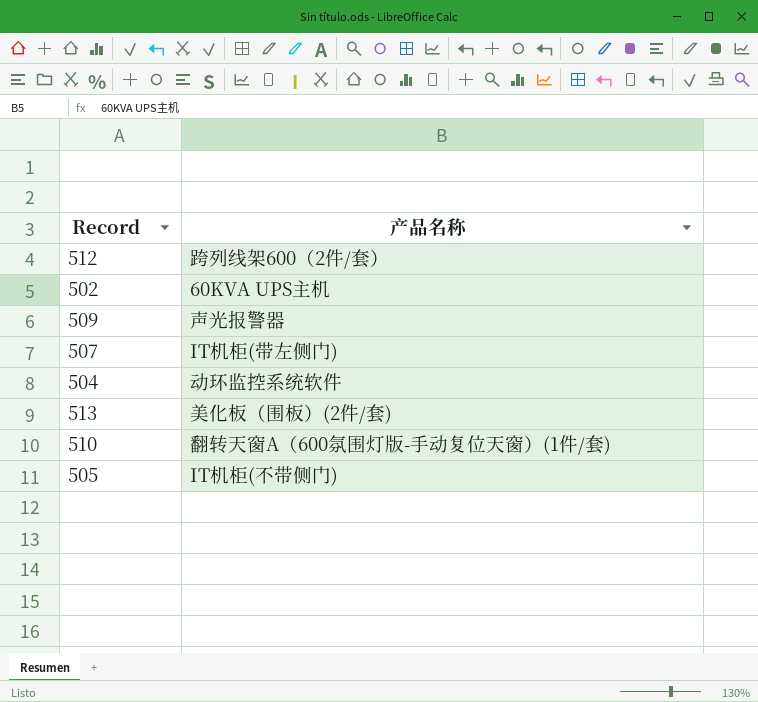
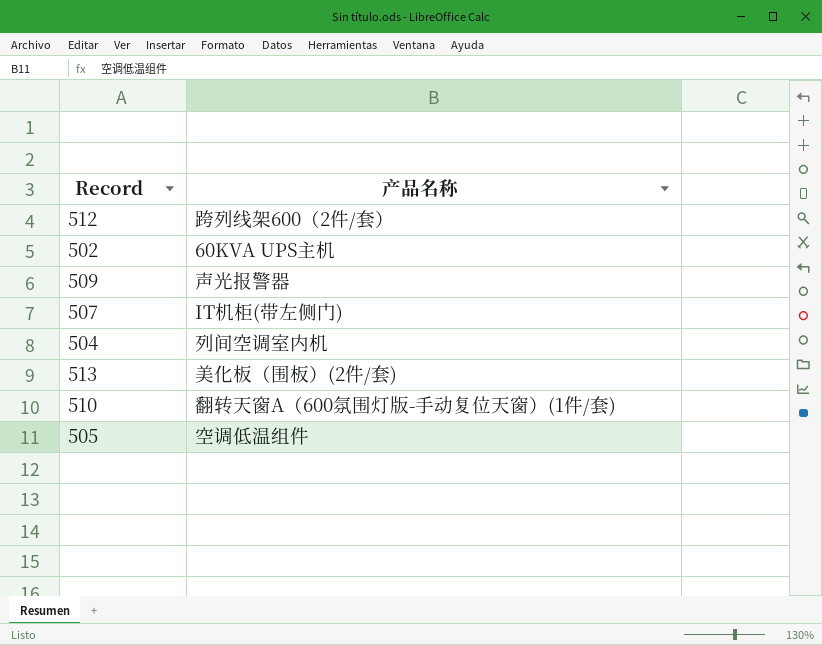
504 | 产品名称: 动环监控系统软件 -> 列间空调室内机
505 | 产品名称: IT机柜(不带侧门) -> 空调低温组件

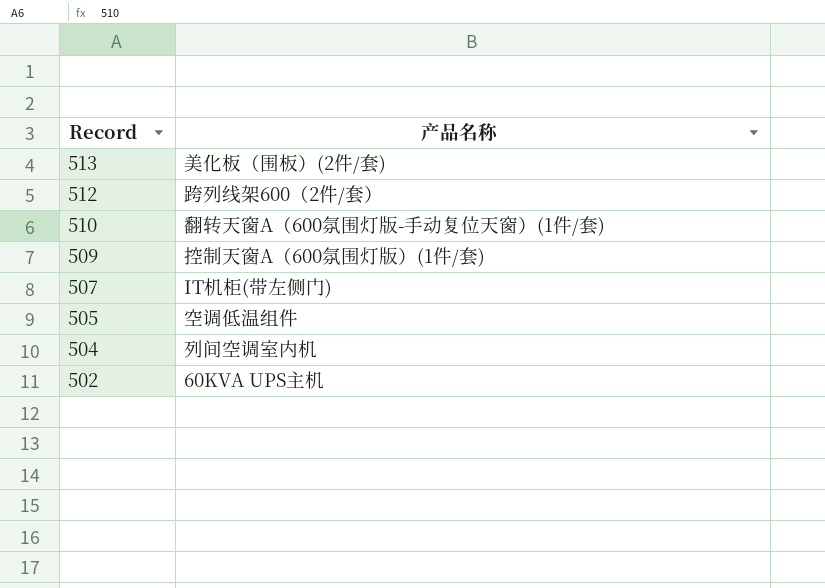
row order: none -> Record descending
509 | 产品名称: 声光报警器 -> 控制天窗A（600氛围灯版）(1件/套)

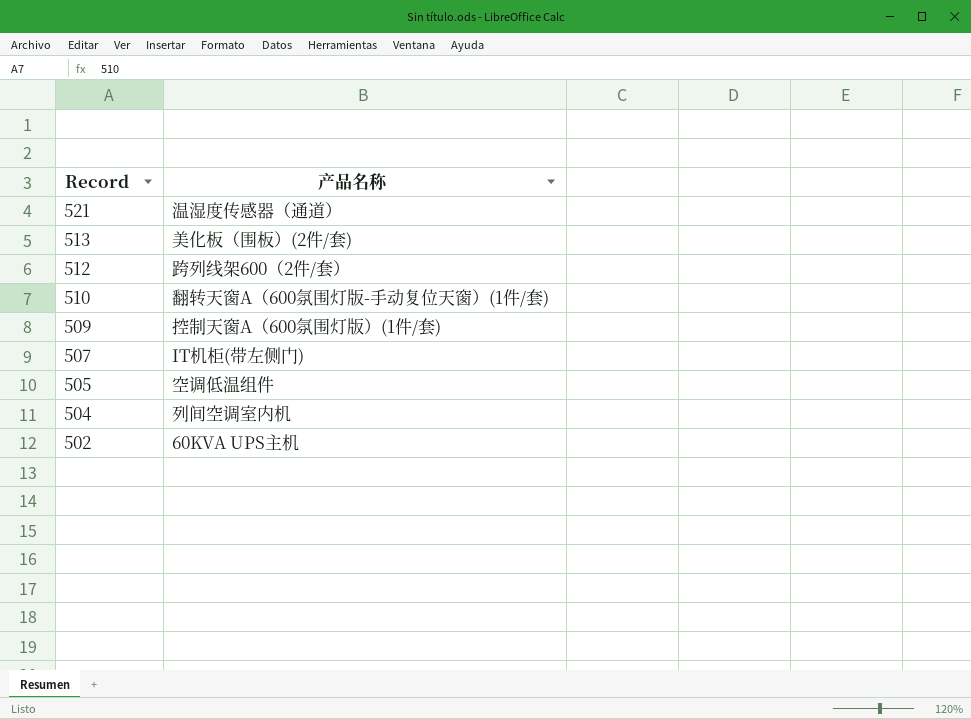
row 521: none -> 温湿度传感器（通道）

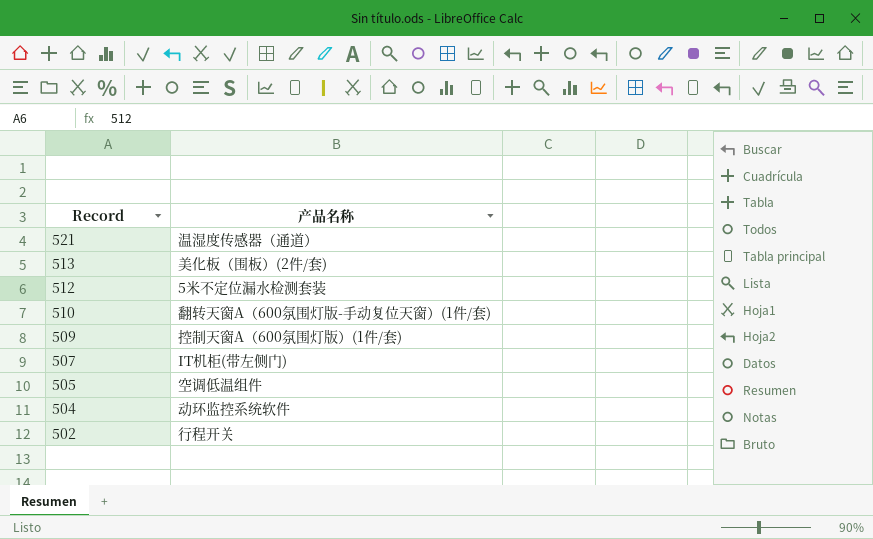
512 | 产品名称: 跨列线架600（2件/套） -> 5米不定位漏水检测套装
504 | 产品名称: 列间空调室内机 -> 动环监控系统软件
502 | 产品名称: 60KVA UPS主机 -> 行程开关

